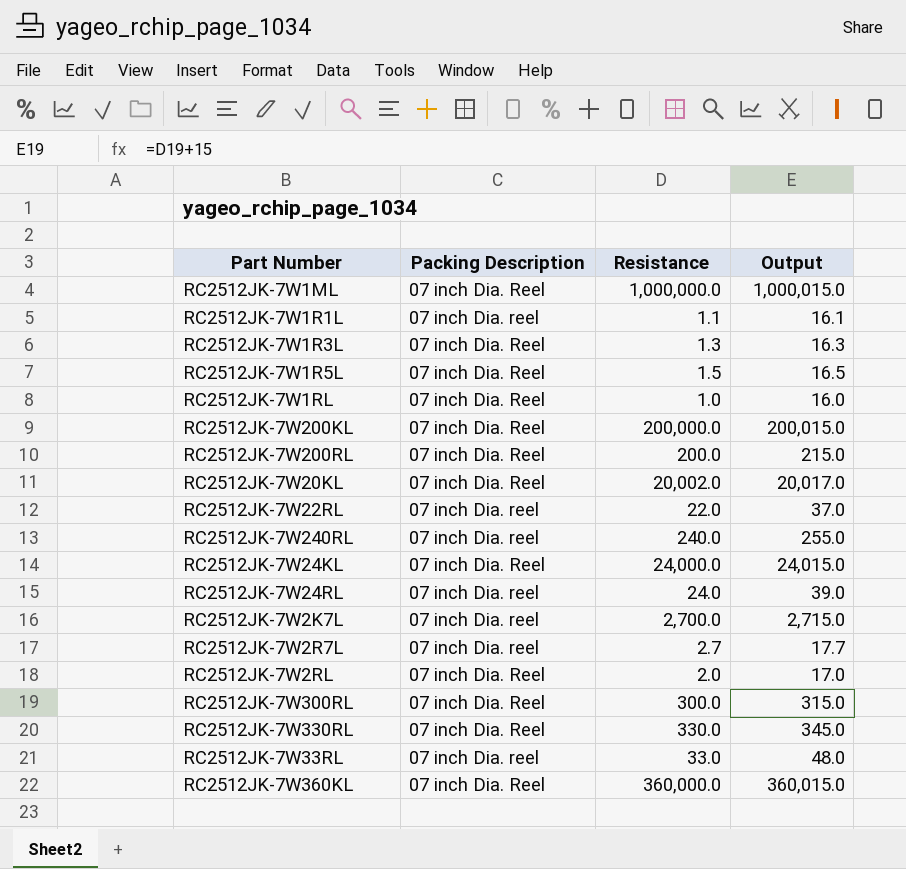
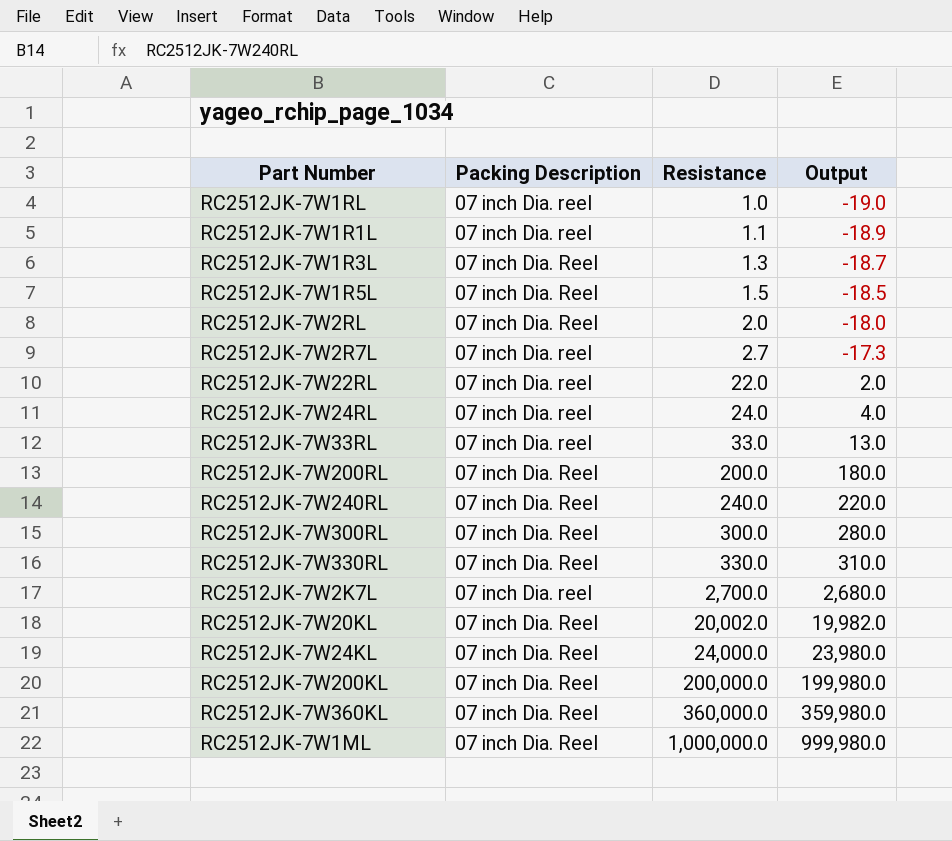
row order: none -> Resistance ascending
column Output | formula: [Resistance] + 15 -> [Resistance] - 20
RC2512JK-7W1RL | Packing Description: 07 inch Dia. Reel -> 07 inch Dia. reel
RC2512JK-7W240RL | Packing Description: 07 inch Dia. reel -> 07 inch Dia. Reel

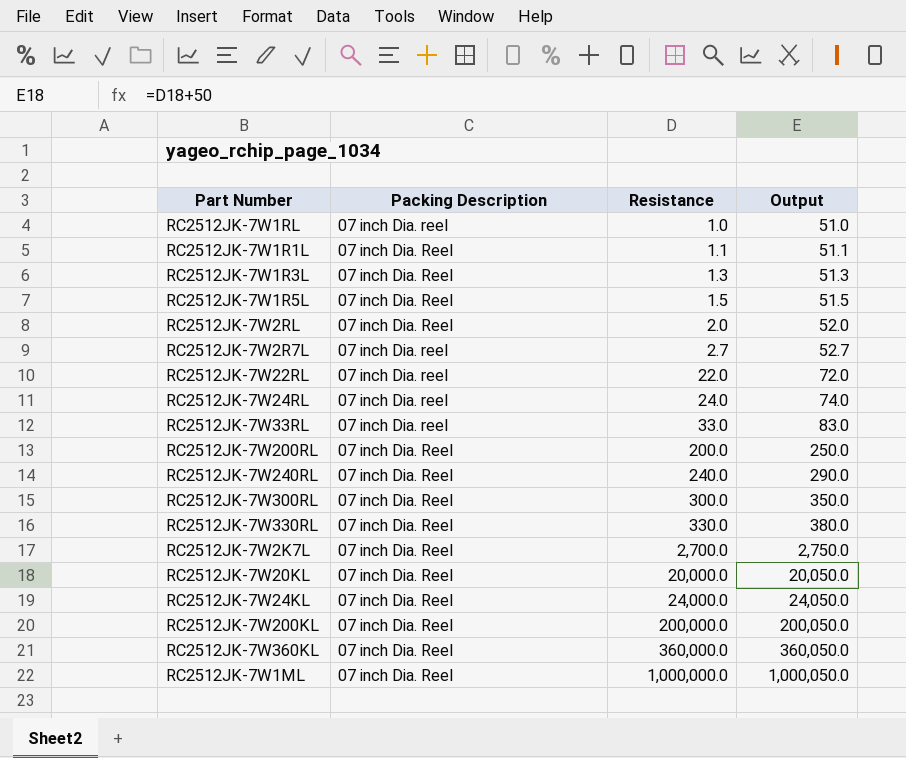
column Output | formula: [Resistance] - 20 -> [Resistance] + 50
RC2512JK-7W1R1L | Packing Description: 07 inch Dia. reel -> 07 inch Dia. Reel
RC2512JK-7W2K7L | Packing Description: 07 inch Dia. reel -> 07 inch Dia. Reel
RC2512JK-7W20KL | Resistance: 20,002.0 -> 20,000.0

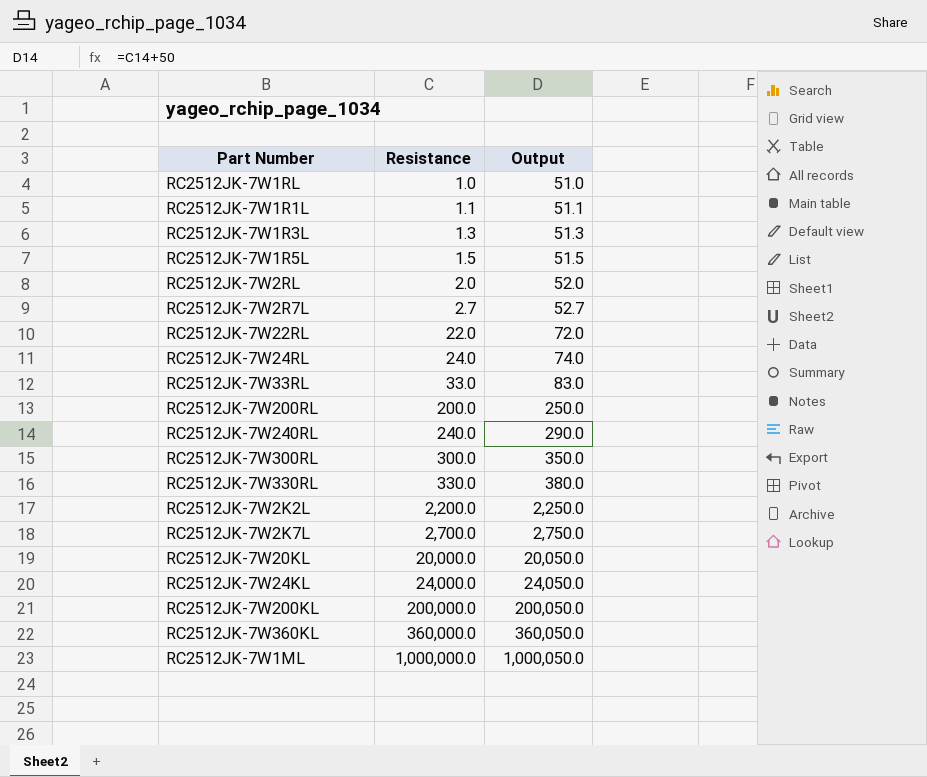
column Packing Description | position: 2 -> none
row RC2512JK-7W2K2L: none -> 2,200.0 | 2,250.0

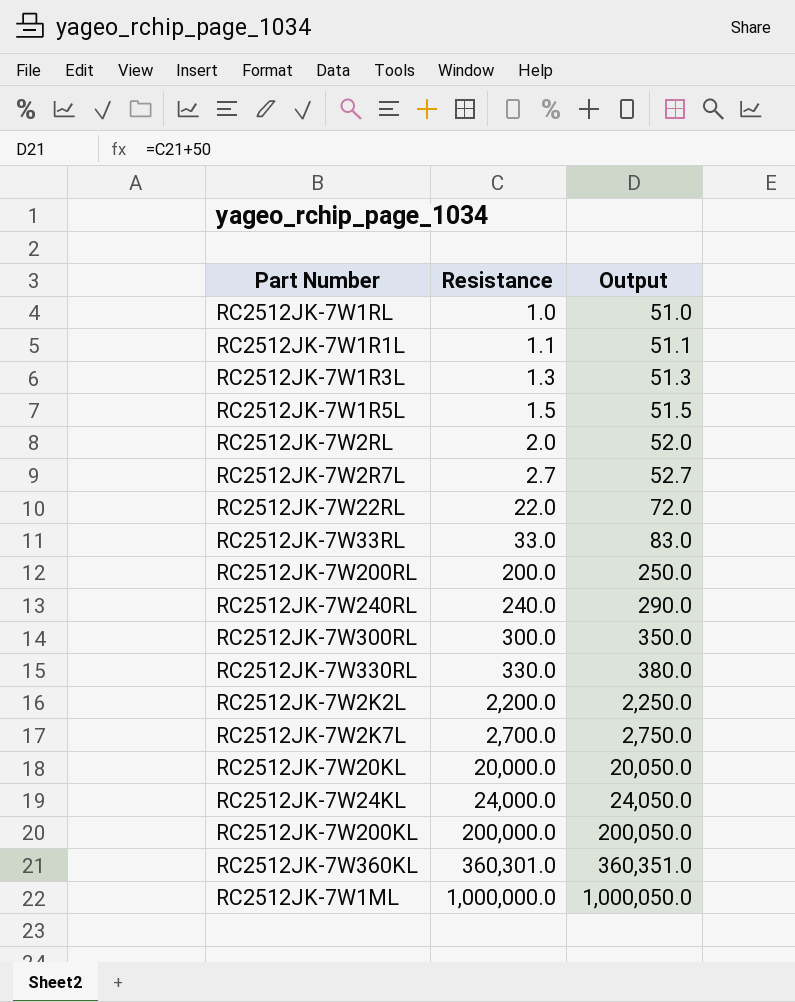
row RC2512JK-7W24RL: 24.0 | 74.0 -> none
RC2512JK-7W360KL | Resistance: 360,000.0 -> 360,301.0
RC2512JK-7W360KL | Output: 360,050.0 -> 360,351.0

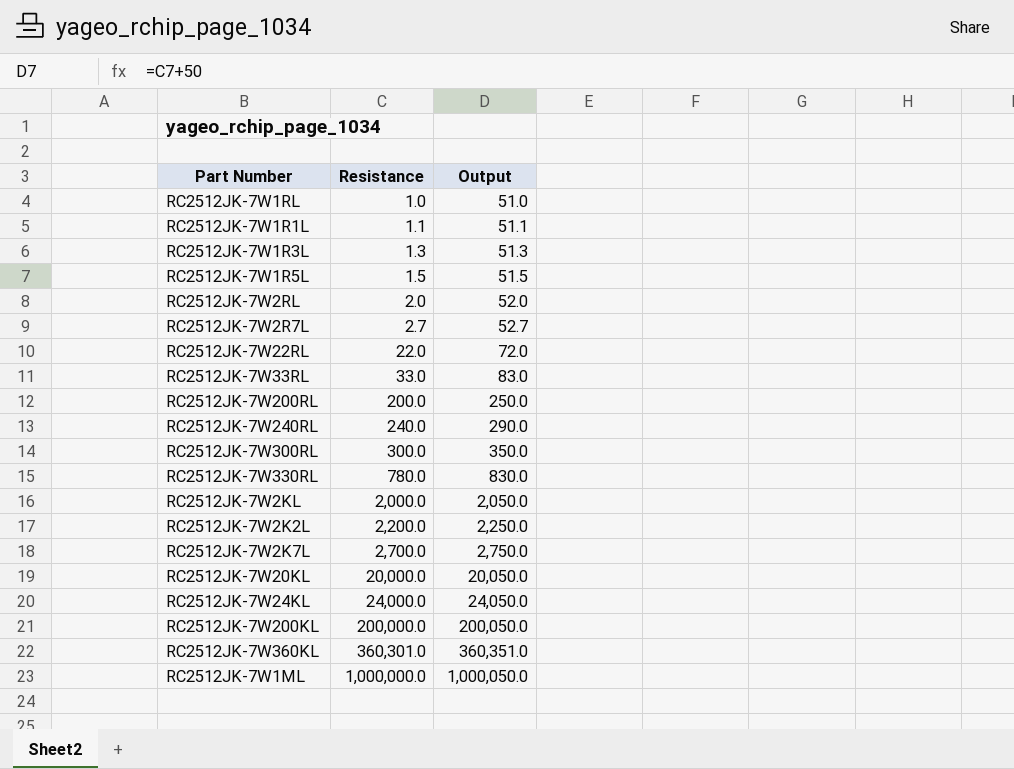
RC2512JK-7W330RL | Resistance: 330.0 -> 780.0
RC2512JK-7W330RL | Output: 380.0 -> 830.0
row RC2512JK-7W2KL: none -> 2,000.0 | 2,050.0

